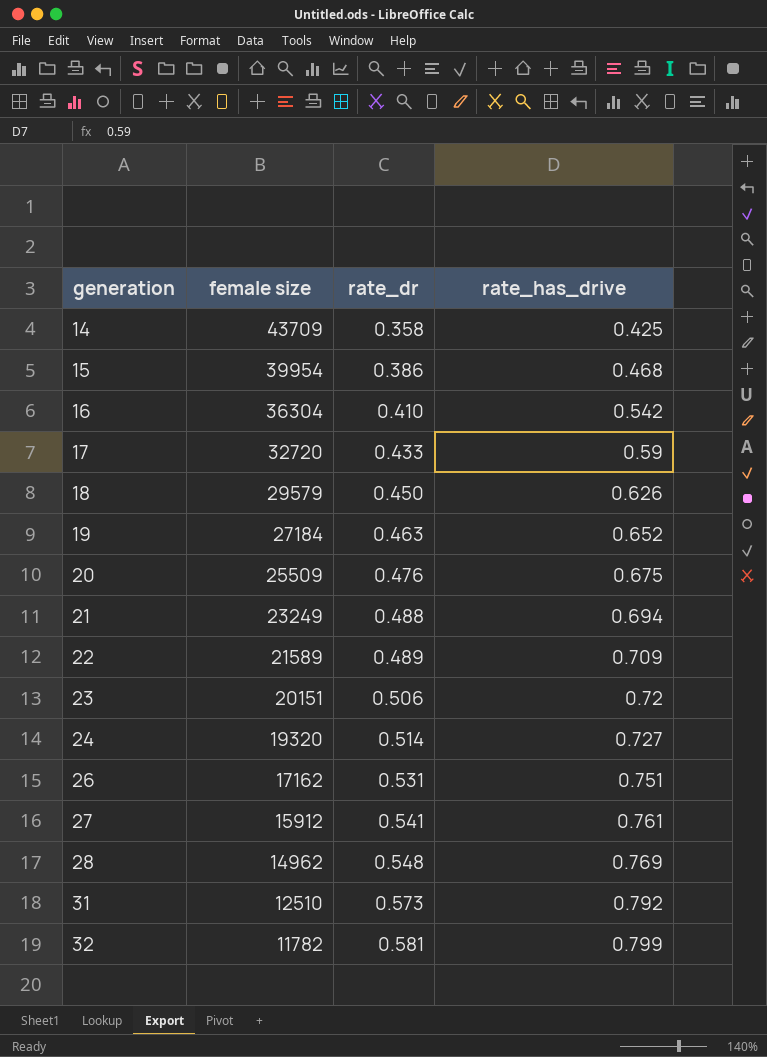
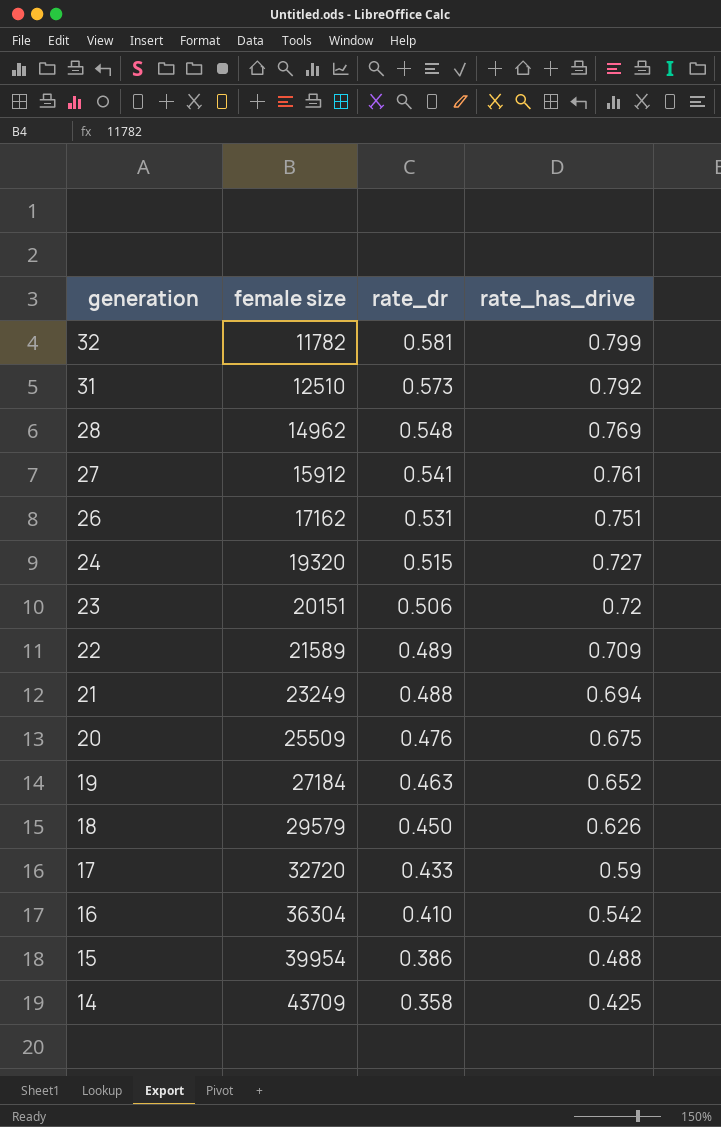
row order: generation ascending -> generation descending
24 | rate_dr: 0.514 -> 0.515
15 | rate_has_drive: 0.468 -> 0.488

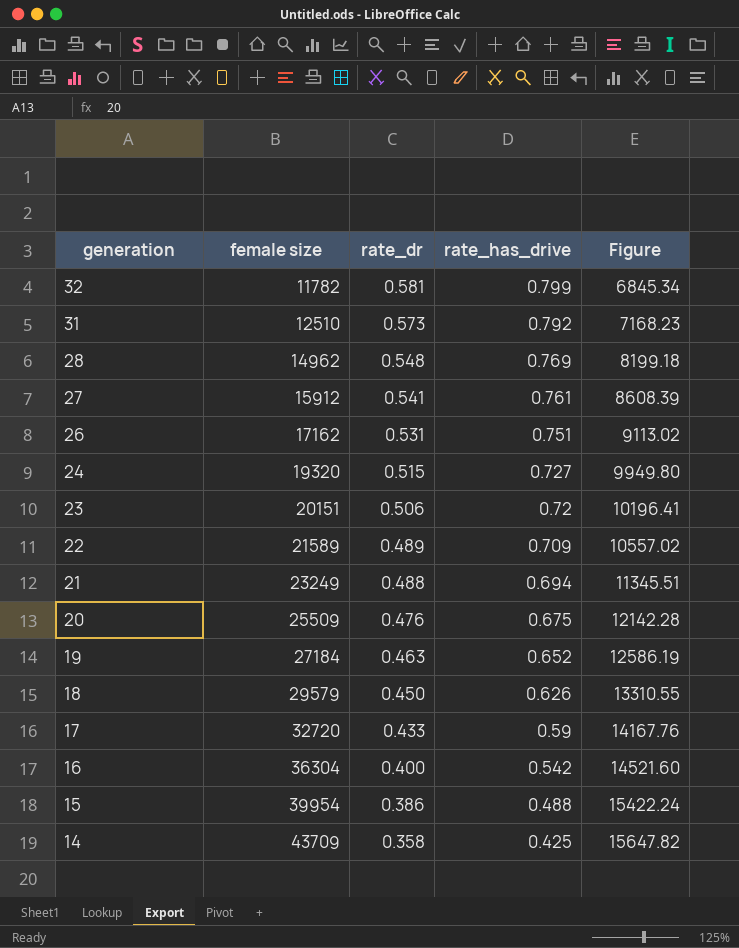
column Figure | formula: none -> [female size] * [rate_dr]
16 | rate_dr: 0.410 -> 0.400

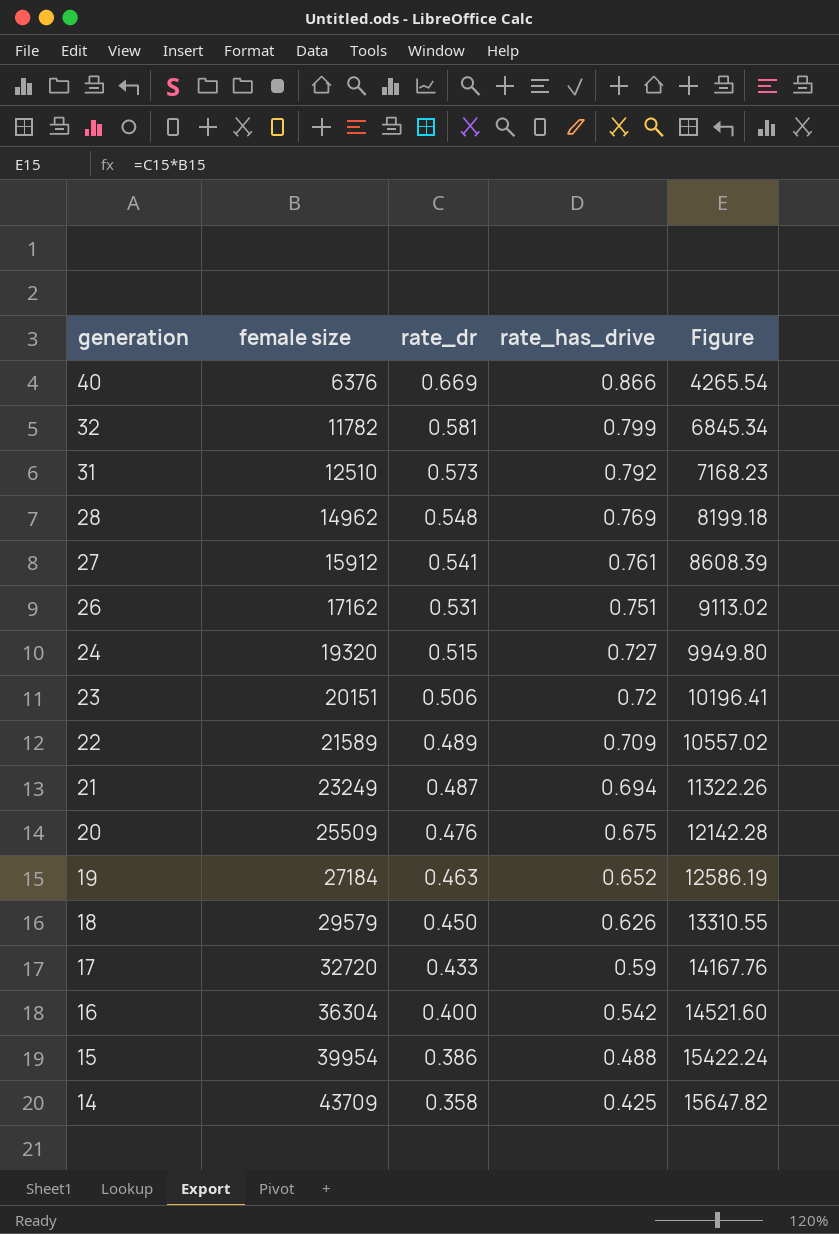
row 40: none -> 6376 | 0.669 | 0.866 | 4265.54
21 | rate_dr: 0.488 -> 0.487
21 | Figure: 11345.51 -> 11322.26

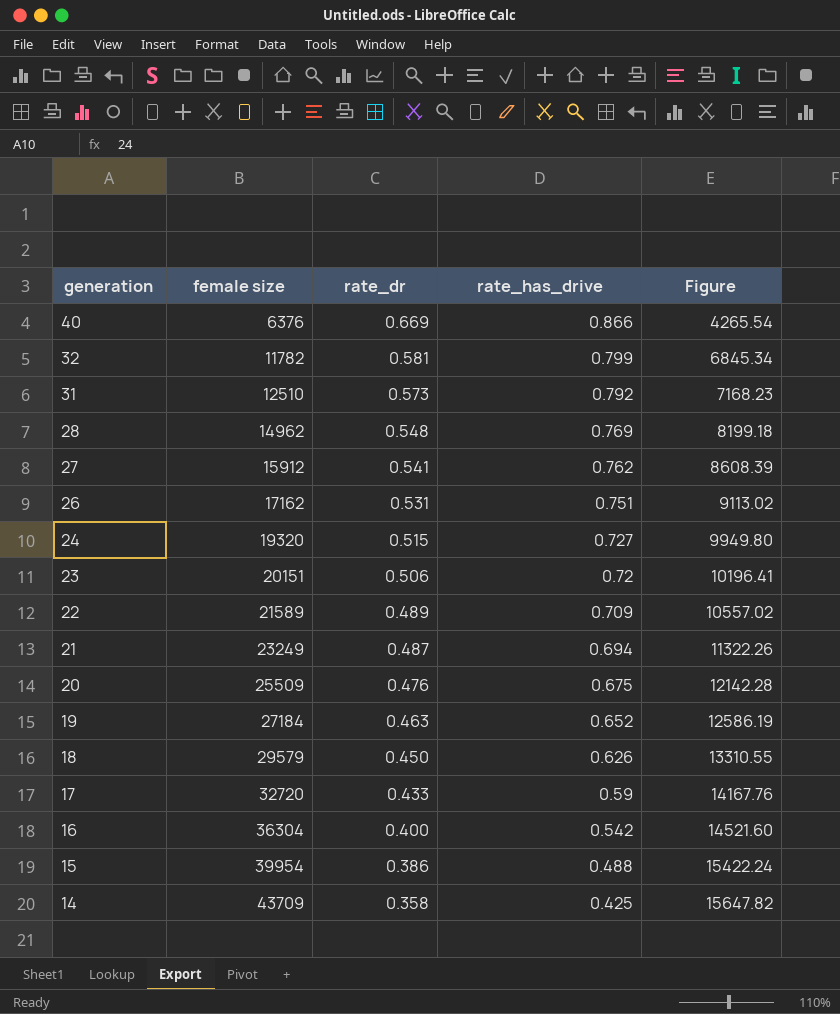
27 | rate_has_drive: 0.761 -> 0.762

